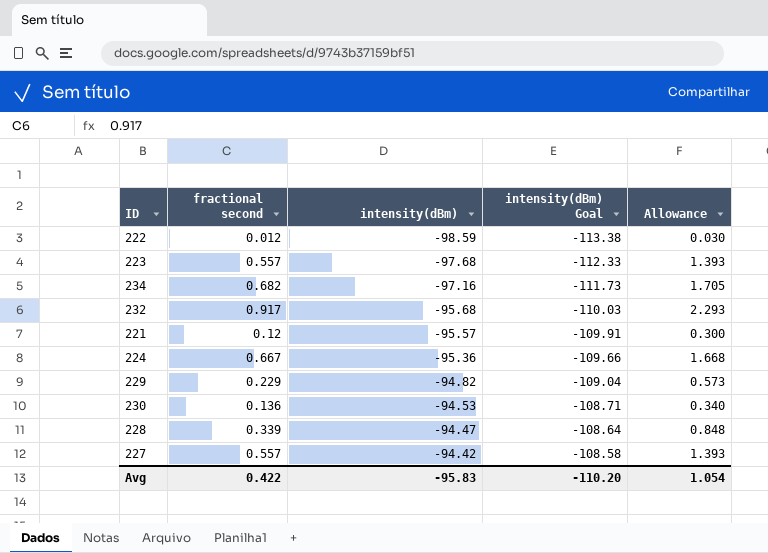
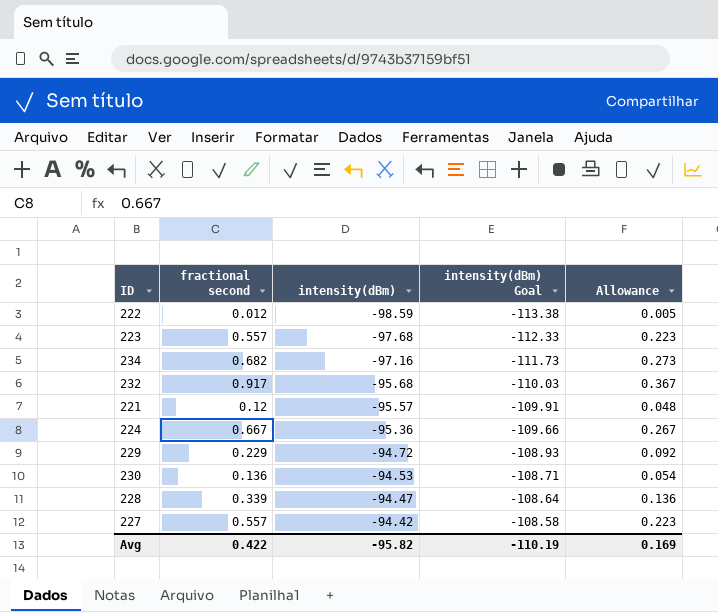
column Allowance | formula: [fractional second] * 2.5 -> [fractional second] * 0.4
229 | intensity(dBm): -94.82 -> -94.72
229 | intensity(dBm) Goal: -109.04 -> -108.93
Avg | intensity(dBm): -95.83 -> -95.82
Avg | intensity(dBm) Goal: -110.20 -> -110.19
Avg | Allowance: 1.054 -> 0.169

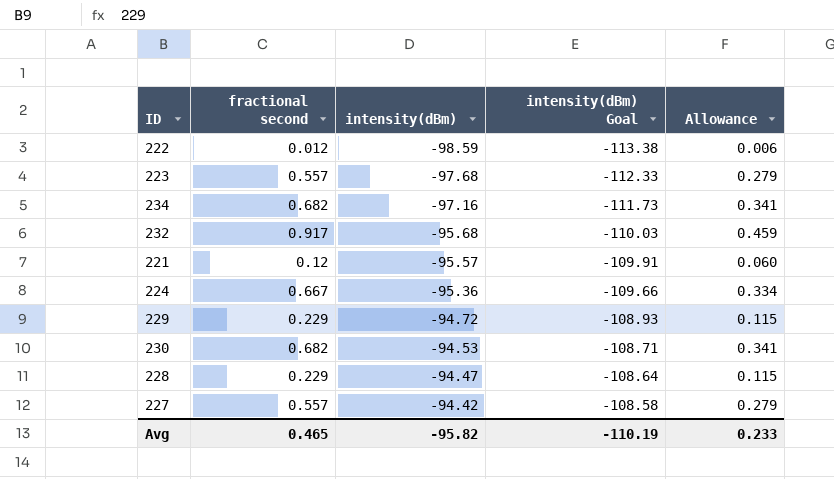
column Allowance | formula: [fractional second] * 0.4 -> [fractional second] * 0.5
230 | fractional second: 0.136 -> 0.682
228 | fractional second: 0.339 -> 0.229
Avg | fractional second: 0.422 -> 0.465
Avg | Allowance: 0.169 -> 0.233

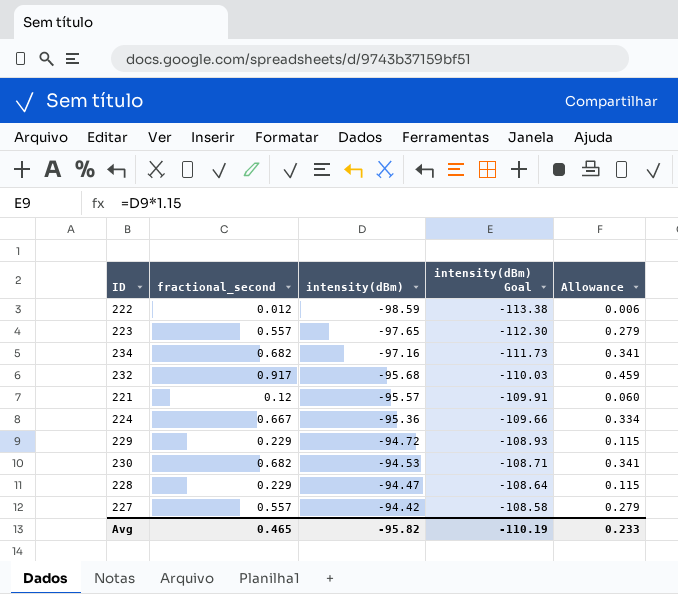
column name: fractional second -> fractional_second
223 | intensity(dBm): -97.68 -> -97.65
223 | intensity(dBm) Goal: -112.33 -> -112.30

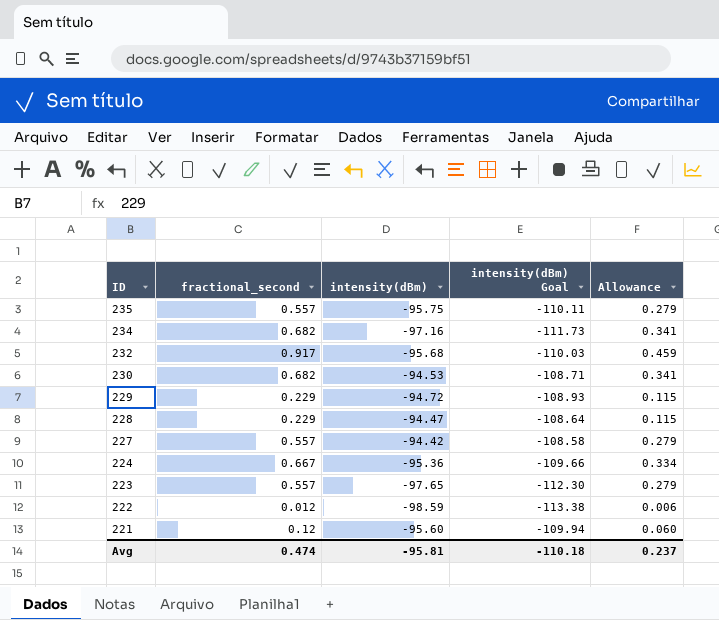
row order: intensity(dBm) ascending -> ID descending
row 235: none -> 0.557 | -95.75 | -110.11 | 0.279
221 | intensity(dBm): -95.57 -> -95.60
221 | intensity(dBm) Goal: -109.91 -> -109.94
Avg | fractional_second: 0.465 -> 0.474
Avg | intensity(dBm): -95.82 -> -95.81
Avg | intensity(dBm) Goal: -110.19 -> -110.18
Avg | Allowance: 0.233 -> 0.237

